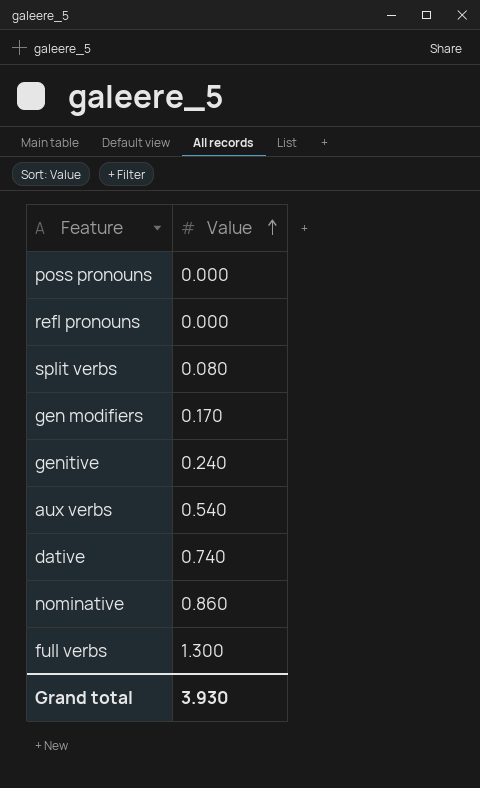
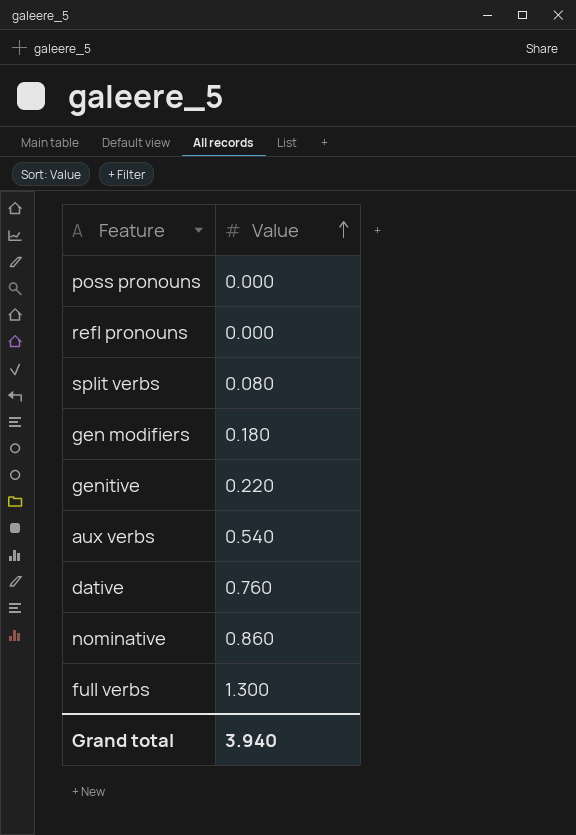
gen modifiers | Value: 0.170 -> 0.180
genitive | Value: 0.240 -> 0.220
dative | Value: 0.740 -> 0.760
Grand total | Value: 3.930 -> 3.940

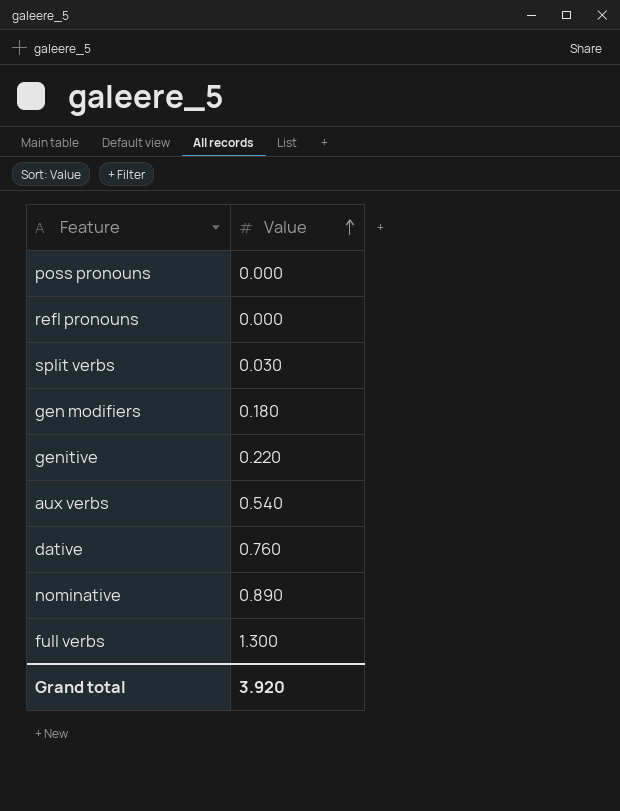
split verbs | Value: 0.080 -> 0.030
nominative | Value: 0.860 -> 0.890
Grand total | Value: 3.940 -> 3.920

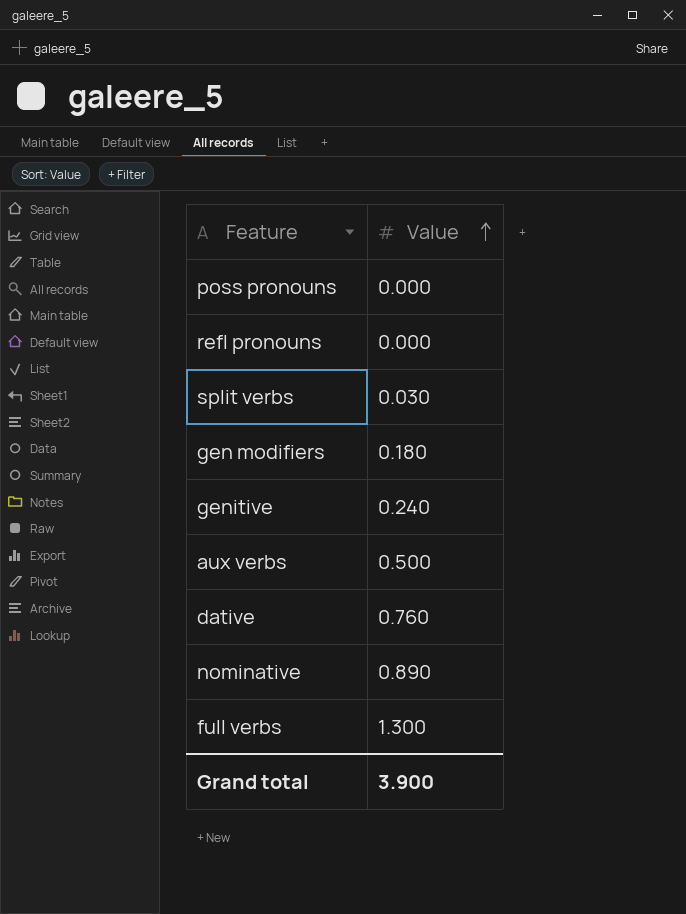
genitive | Value: 0.220 -> 0.240
aux verbs | Value: 0.540 -> 0.500
Grand total | Value: 3.920 -> 3.900

